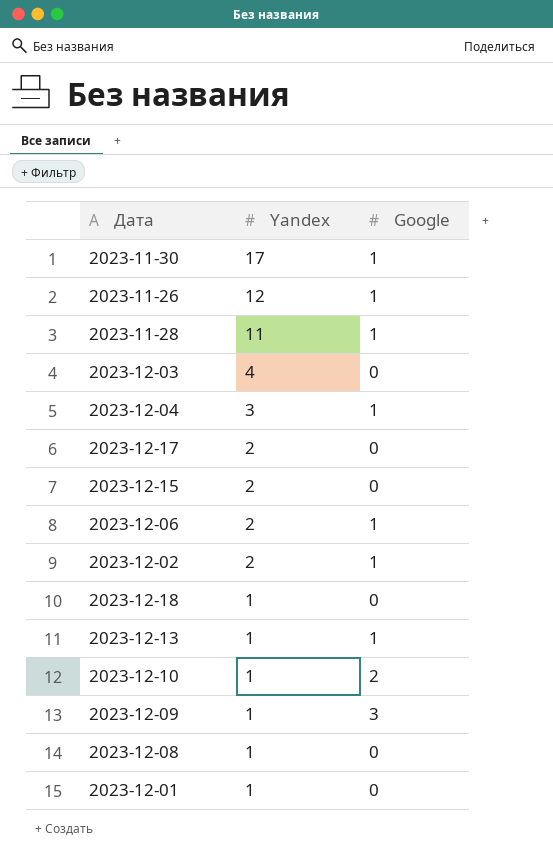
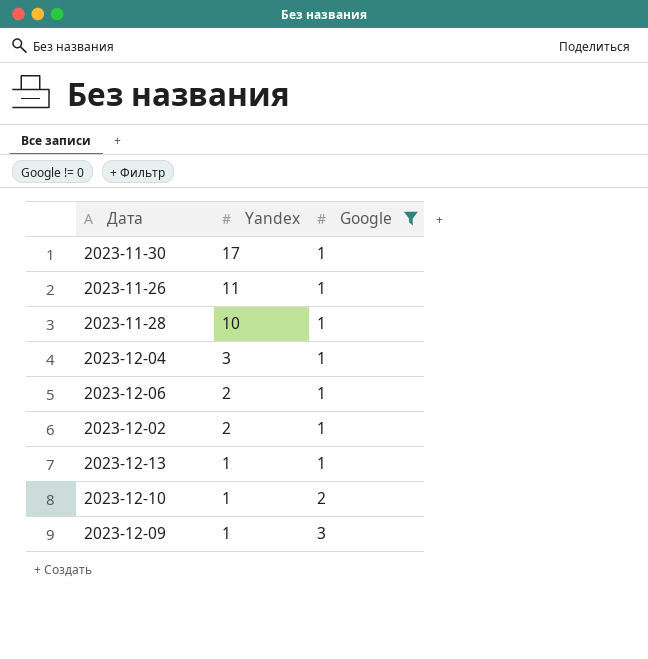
filter: none -> Google != 0
2023-11-26 | Yandex: 12 -> 11
2023-11-28 | Yandex: 11 -> 10

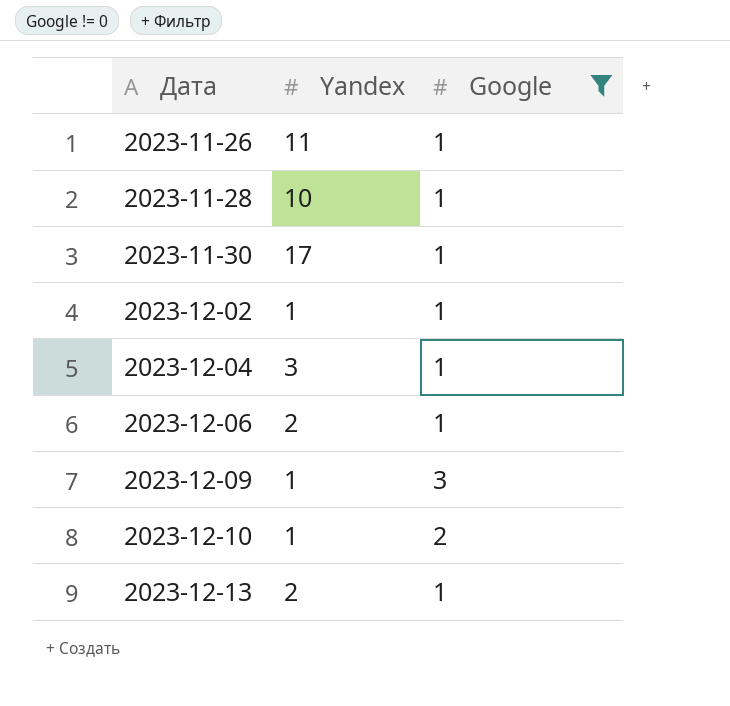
row order: Yandex descending -> Дата ascending
2023-12-02 | Yandex: 2 -> 1
2023-12-13 | Yandex: 1 -> 2

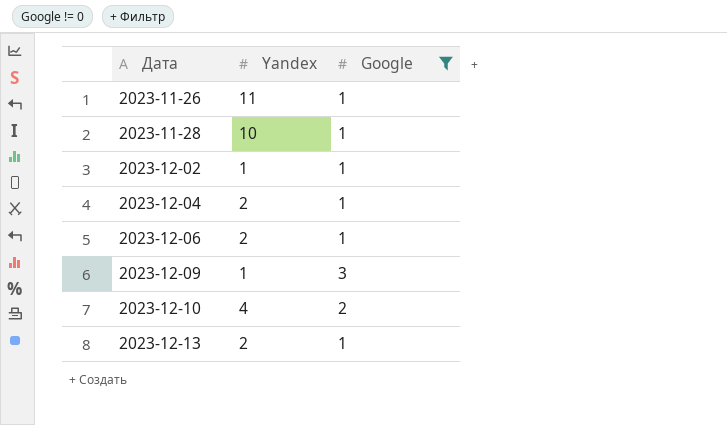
row 2023-11-30: 17 | 1 -> none
2023-12-04 | Yandex: 3 -> 2
2023-12-10 | Yandex: 1 -> 4

